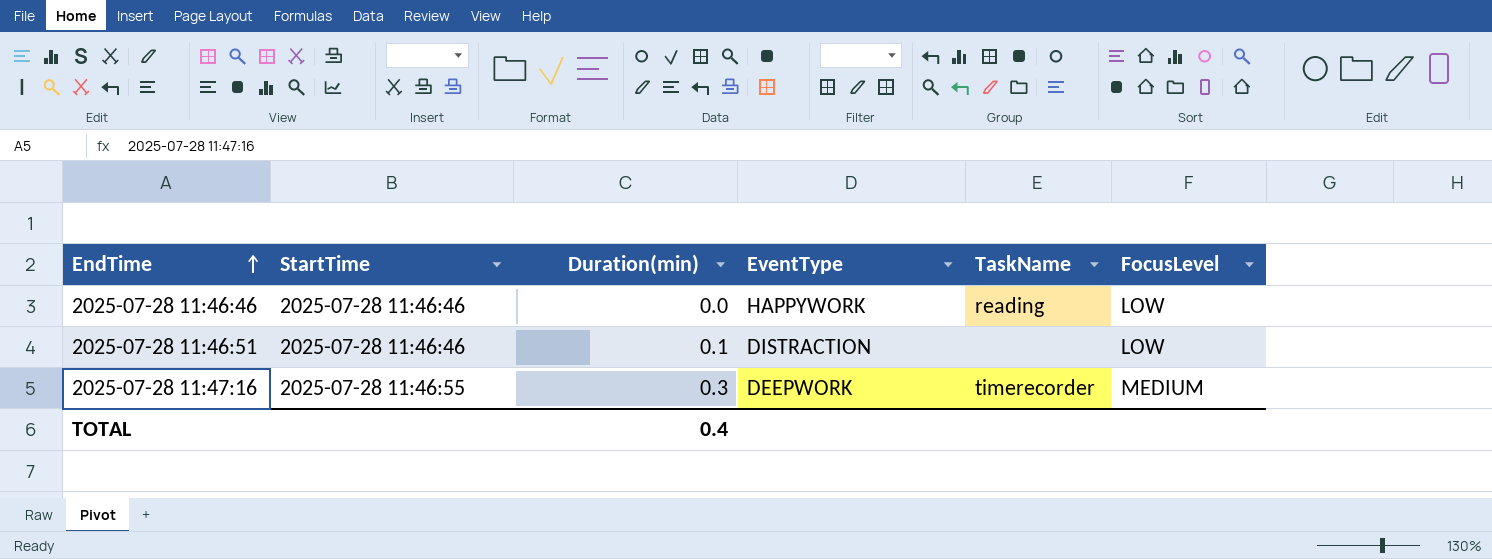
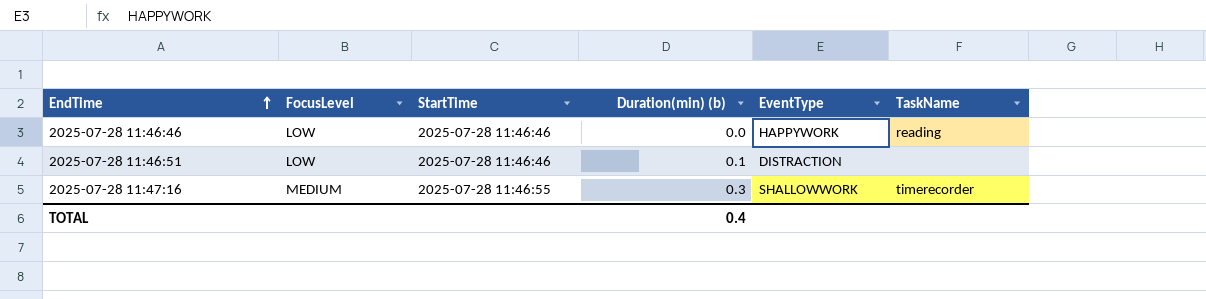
column FocusLevel | position: 6 -> 2
column name: Duration(min) -> Duration(min) (b)
2025-07-28 11:47:16 | EventType: DEEPWORK -> SHALLOWWORK

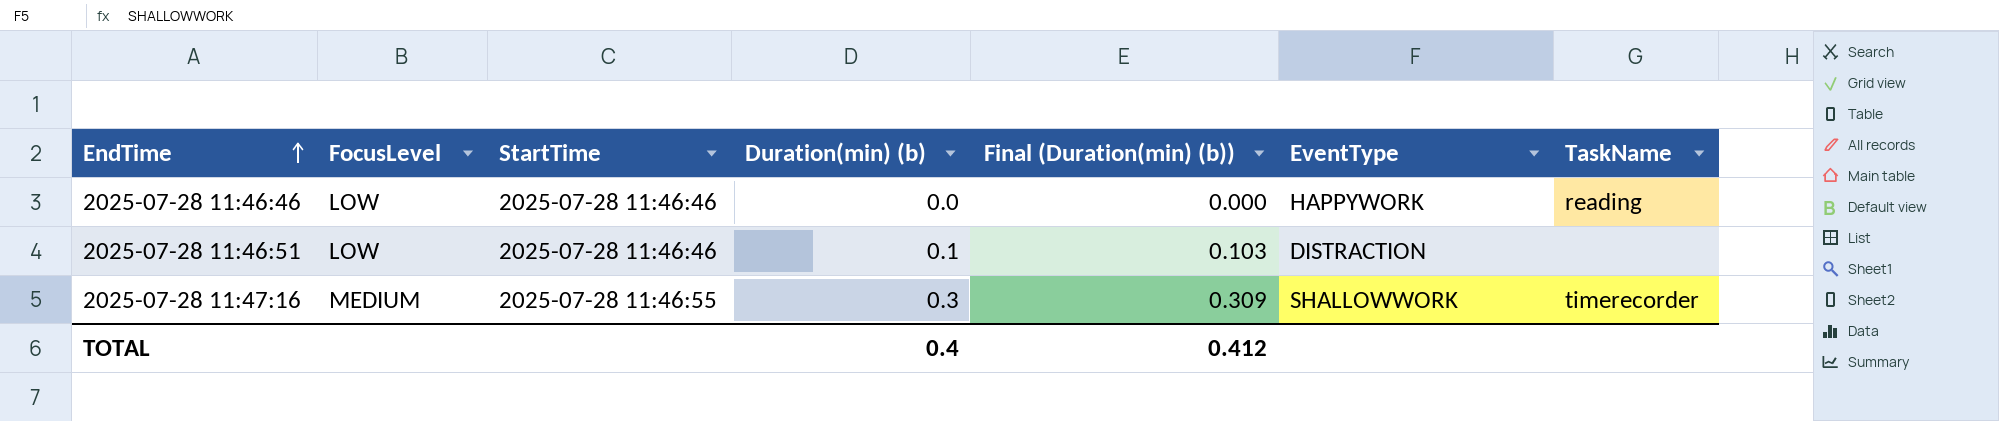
column Final (Duration(min) (b)) | formula: none -> [Duration(min) (b)] * 1.03

